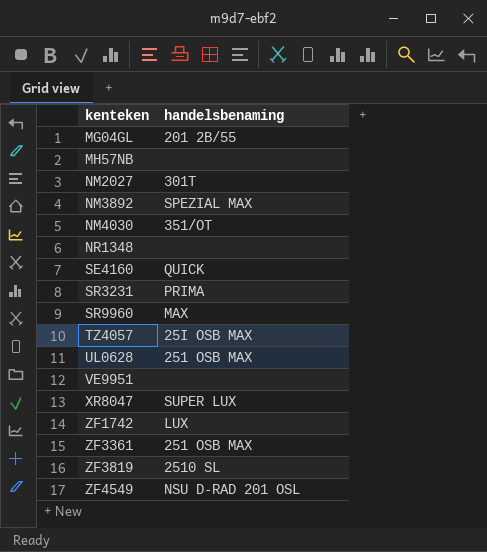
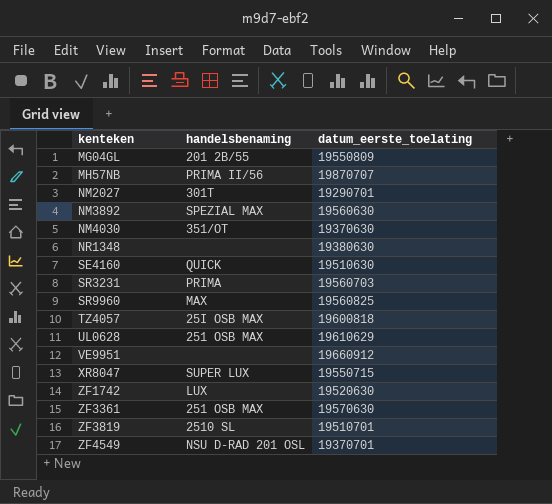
column datum_eerste_toelating | position: none -> 3
MH57NB | handelsbenaming: none -> PRIMA II/56

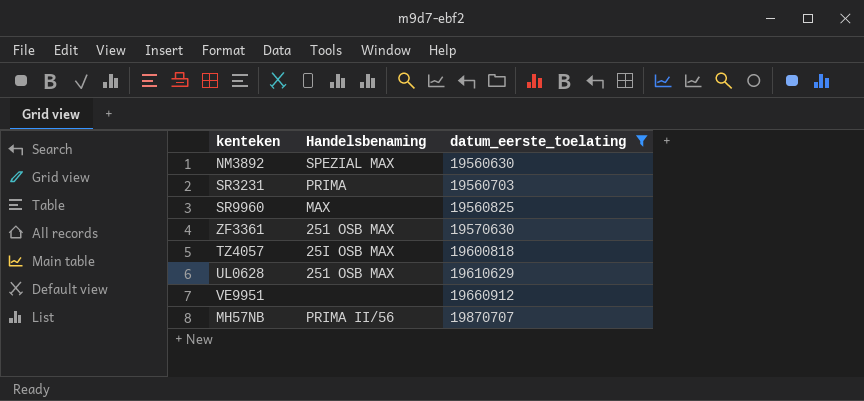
filter: none -> datum_eerste_toelating >= 19560630
row order: kenteken ascending -> datum_eerste_toelating ascending
column name: handelsbenaming -> Handelsbenaming

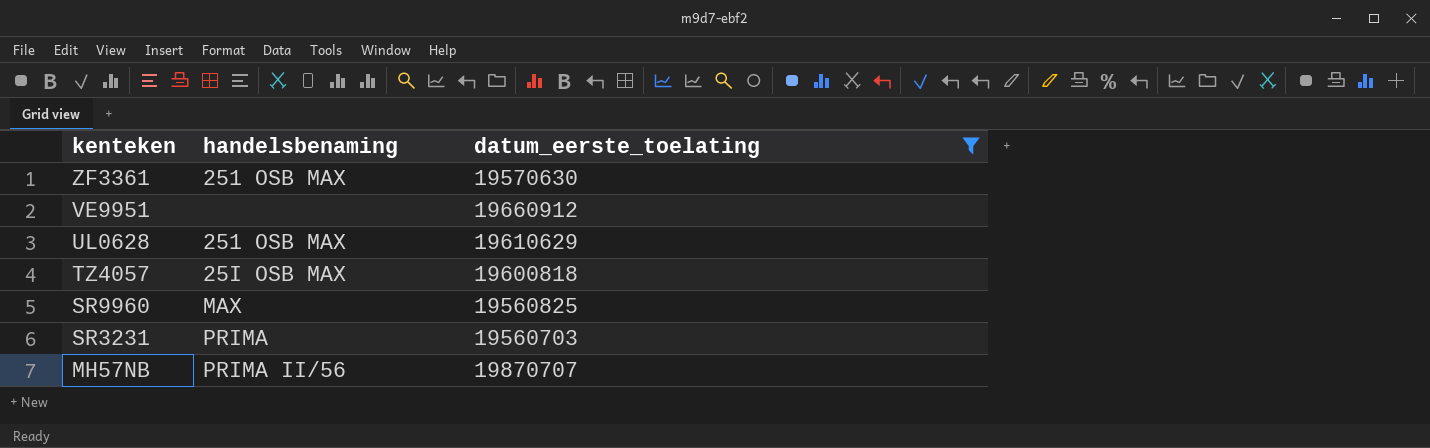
row order: datum_eerste_toelating ascending -> kenteken descending
column name: Handelsbenaming -> handelsbenaming
row NM3892: SPEZIAL MAX | 19560630 -> none

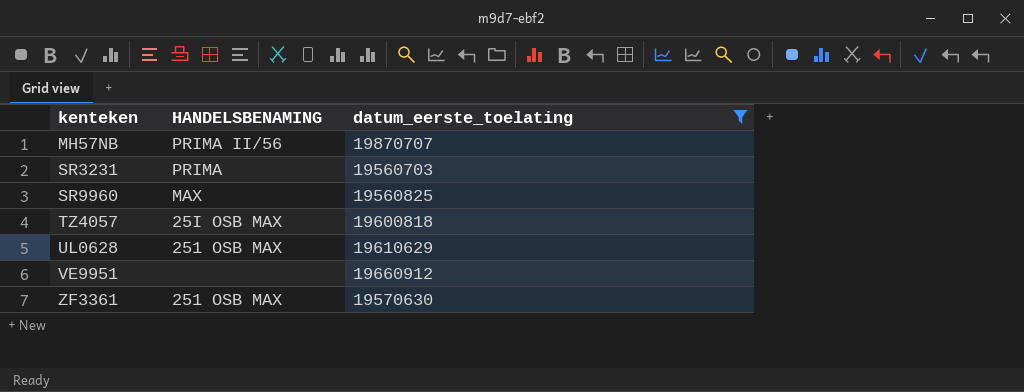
row order: kenteken descending -> kenteken ascending
column name: handelsbenaming -> HANDELSBENAMING

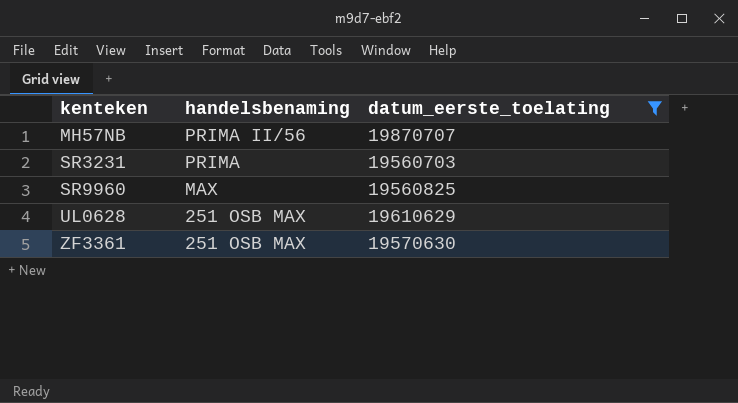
column name: HANDELSBENAMING -> handelsbenaming
row TZ4057: 25I OSB MAX | 19600818 -> none
row VE9951: none | 19660912 -> none

